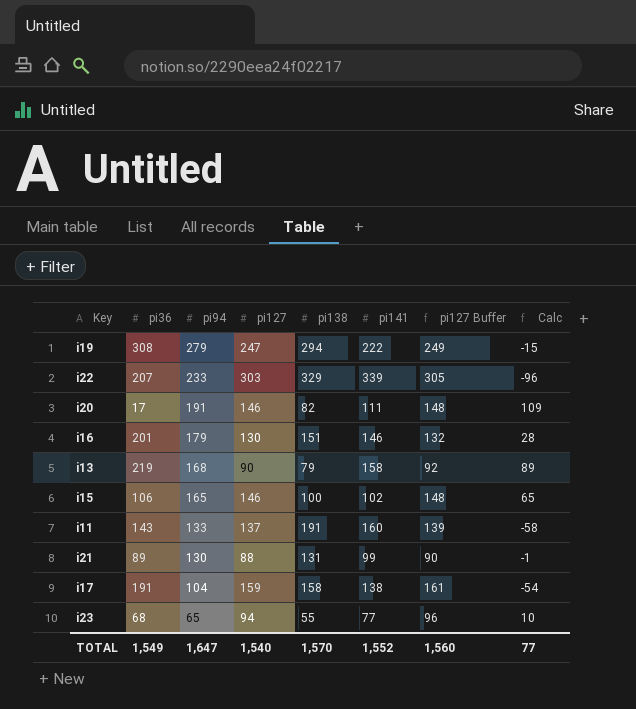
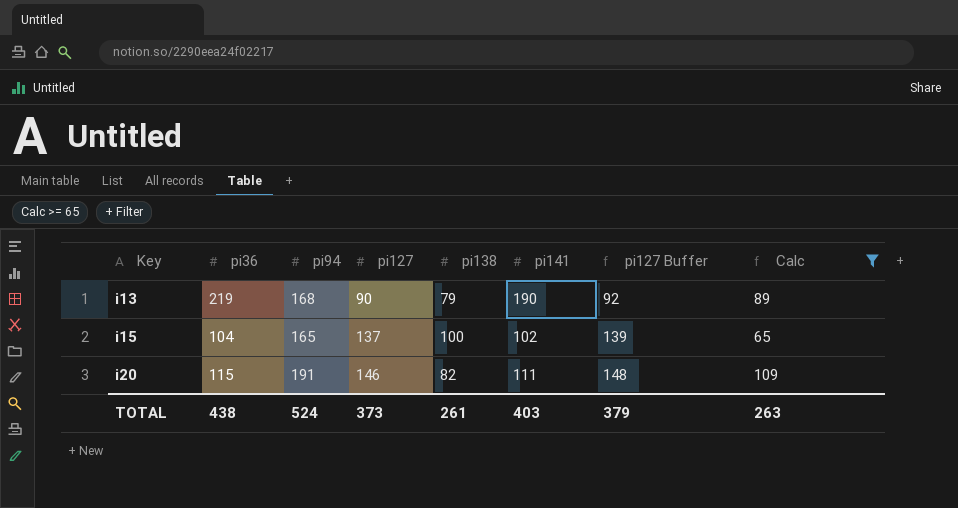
filter: none -> Calc >= 65
row order: pi94 descending -> Key ascending
i13 | pi141: 158 -> 190
i15 | pi36: 106 -> 104
i15 | pi127: 146 -> 137
i15 | pi127 Buffer: 148 -> 139
i20 | pi36: 17 -> 115
TOTAL | pi36: 1,549 -> 438
TOTAL | pi94: 1,647 -> 524
TOTAL | pi127: 1,540 -> 373
TOTAL | pi138: 1,570 -> 261
TOTAL | pi141: 1,552 -> 403
TOTAL | pi127 Buffer: 1,560 -> 379
TOTAL | Calc: 77 -> 263

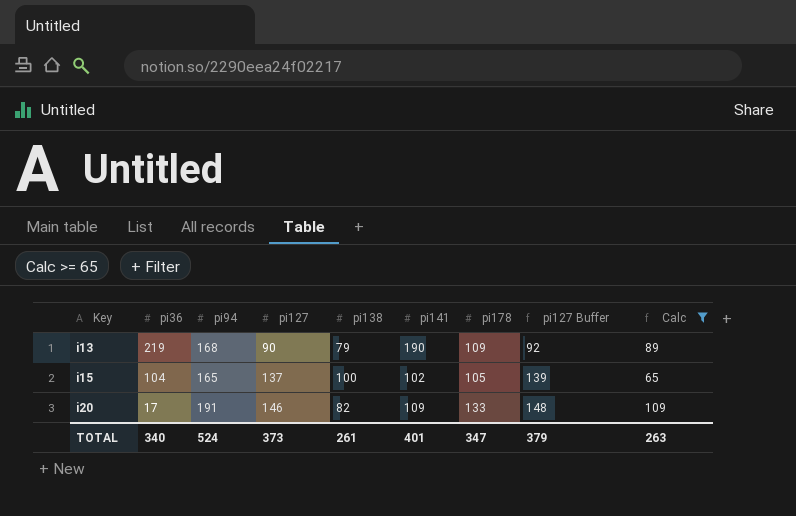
column pi178 | position: none -> 7
i20 | pi36: 115 -> 17
i20 | pi141: 111 -> 109
TOTAL | pi36: 438 -> 340
TOTAL | pi141: 403 -> 401

